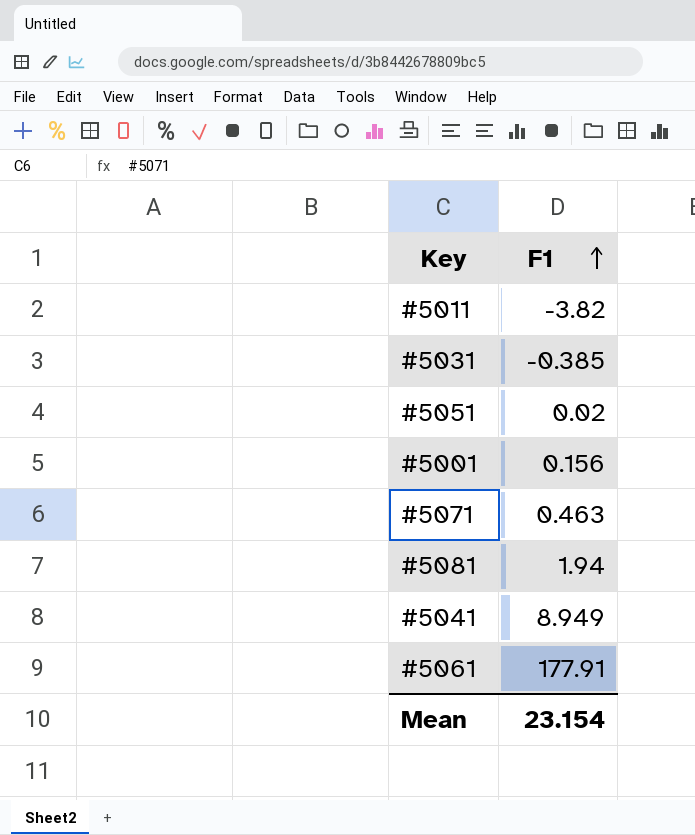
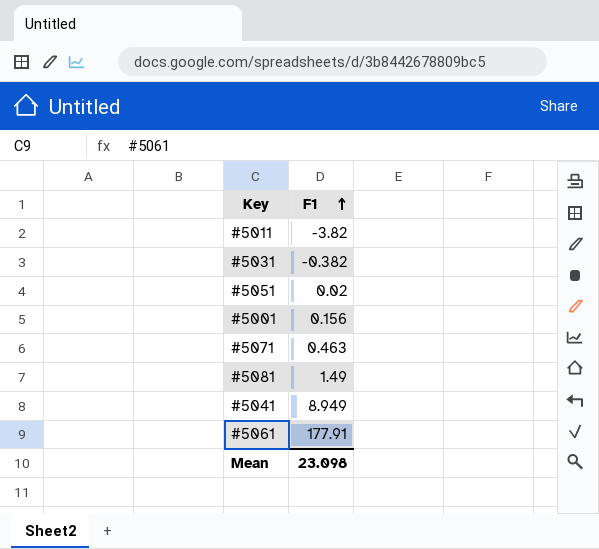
#5031 | F1: -0.385 -> -0.382
#5081 | F1: 1.94 -> 1.49
Mean | F1: 23.154 -> 23.098

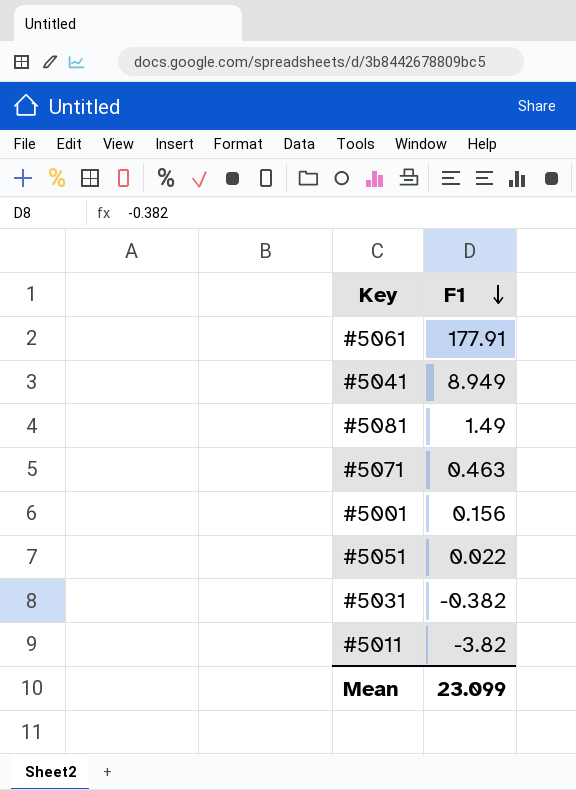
row order: F1 ascending -> F1 descending
#5051 | F1: 0.02 -> 0.022
Mean | F1: 23.098 -> 23.099

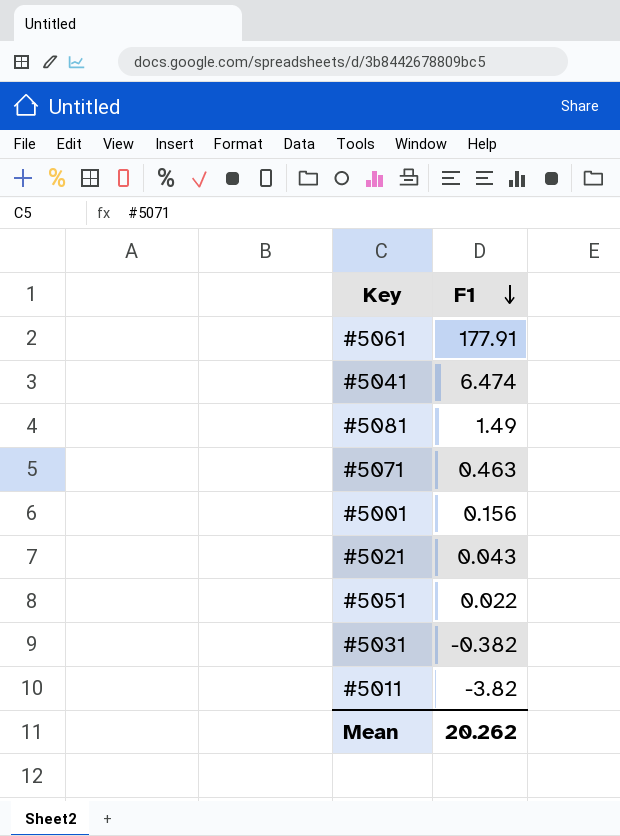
#5041 | F1: 8.949 -> 6.474
row #5021: none -> 0.043
Mean | F1: 23.099 -> 20.262

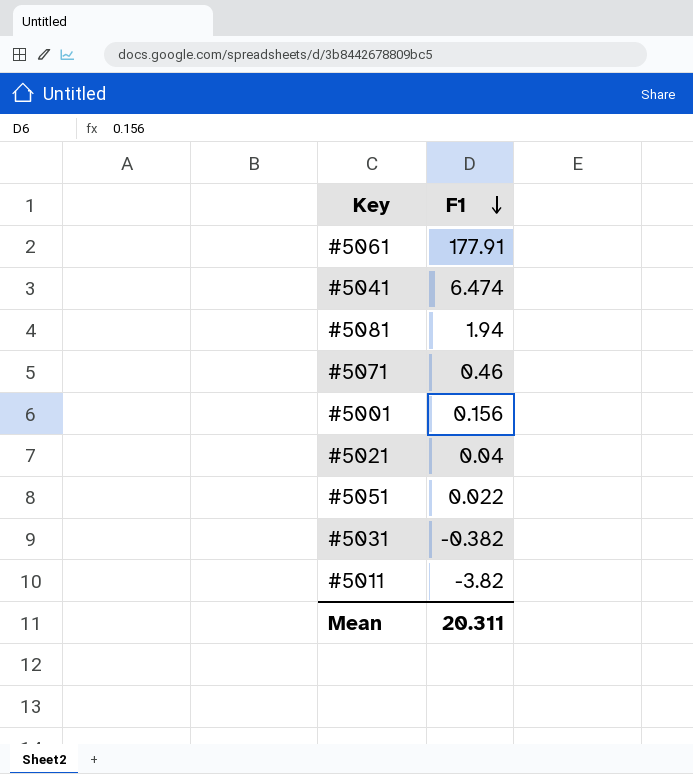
#5081 | F1: 1.49 -> 1.94
#5071 | F1: 0.463 -> 0.46
#5021 | F1: 0.043 -> 0.04
Mean | F1: 20.262 -> 20.311

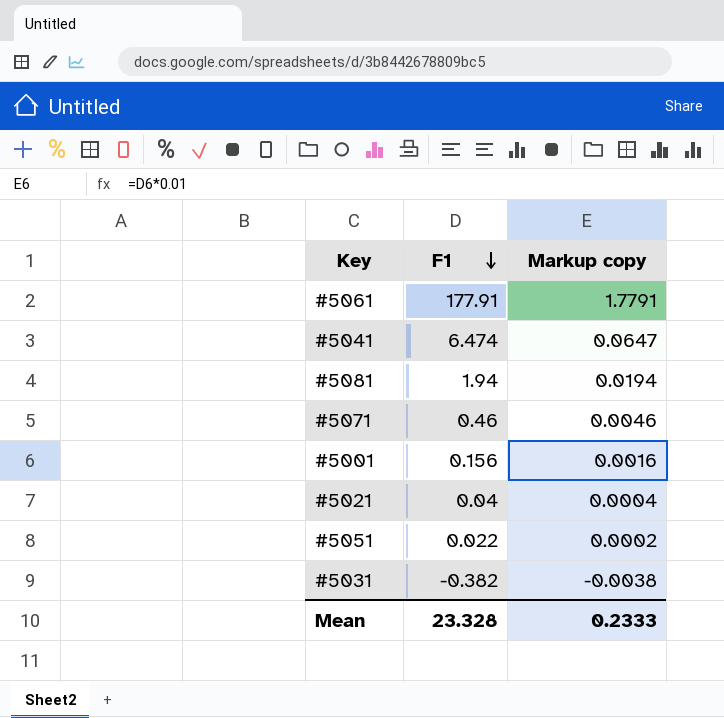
column Markup copy | formula: none -> [F1] * 0.01
row #5011: -3.82 -> none
Mean | F1: 20.311 -> 23.328

